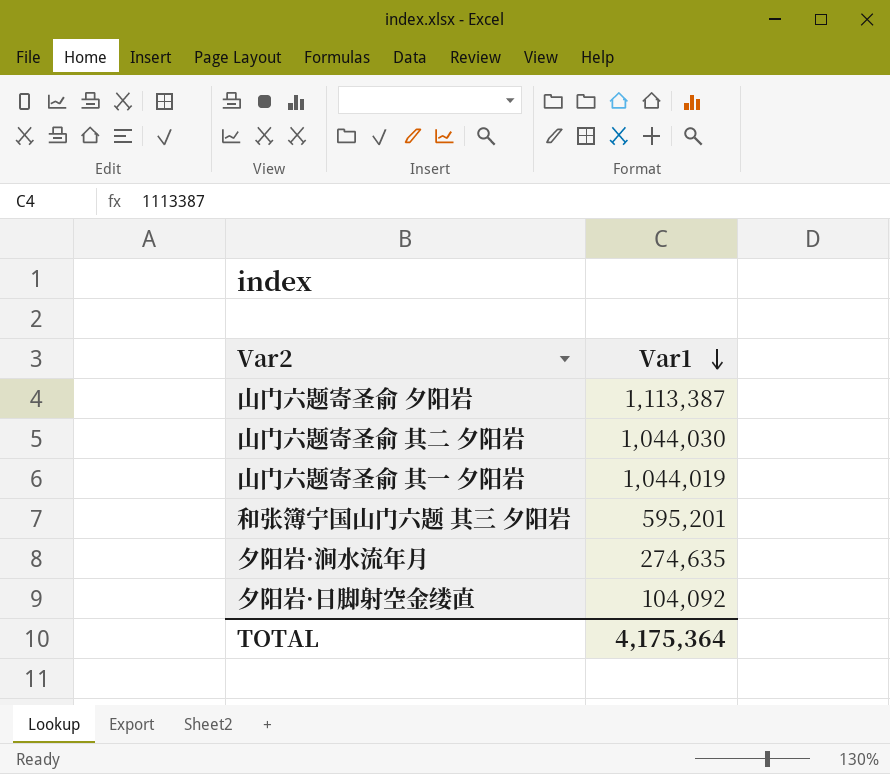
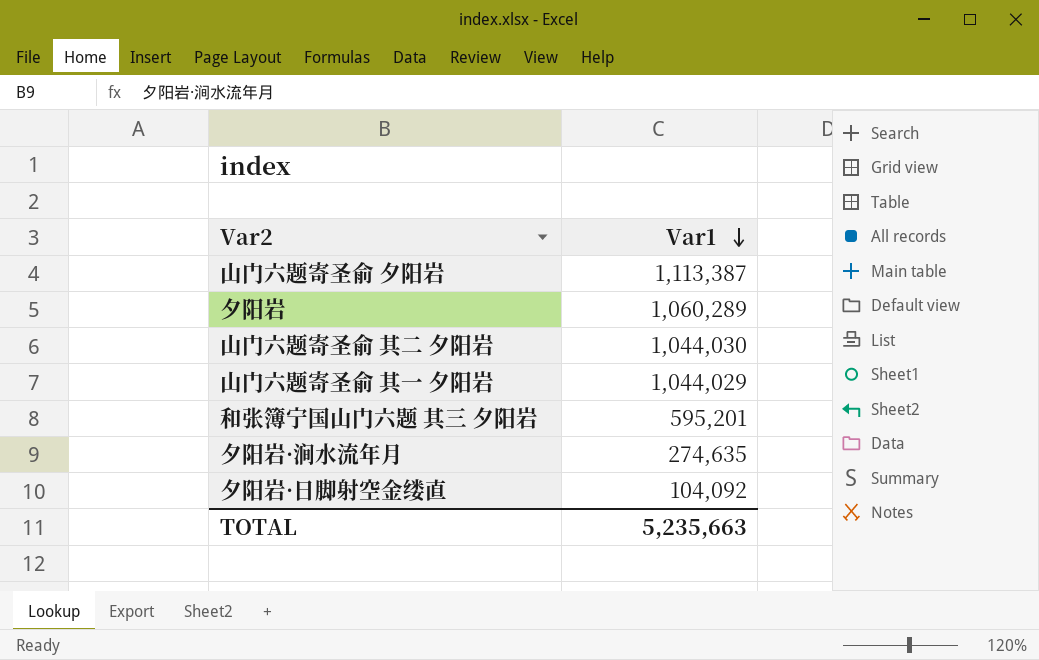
row 夕阳岩: none -> 1,060,289
山门六题寄圣俞 其一 夕阳岩 | Var1: 1,044,019 -> 1,044,029
TOTAL | Var1: 4,175,364 -> 5,235,663

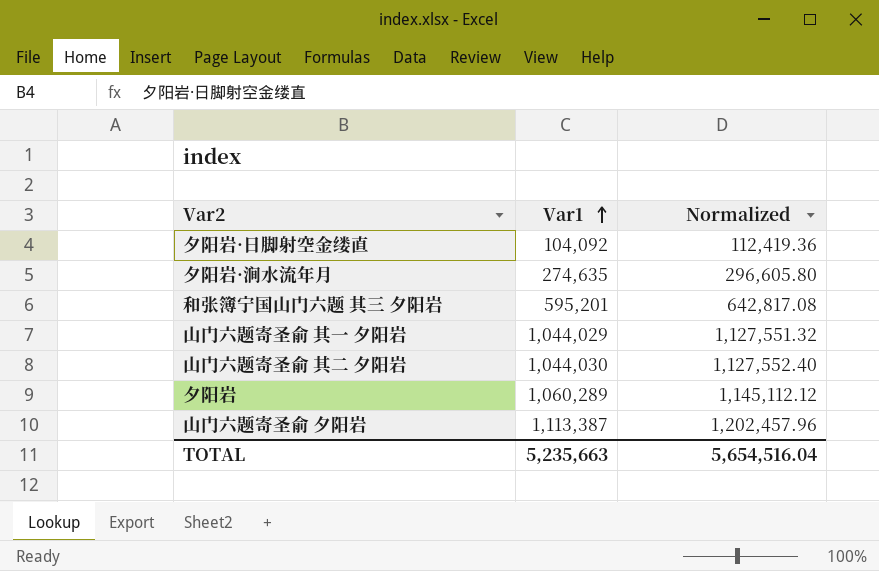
row order: Var1 descending -> Var1 ascending
column Normalized | formula: none -> [Var1] * 1.08

